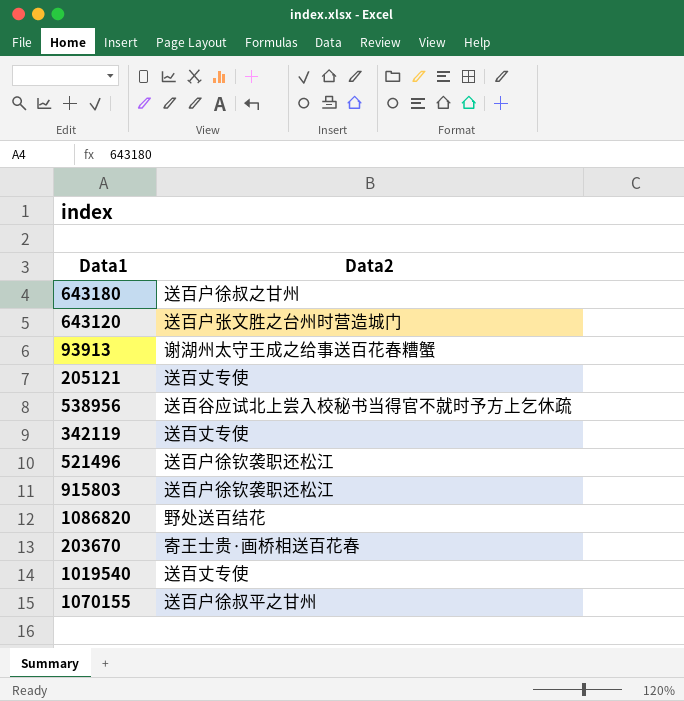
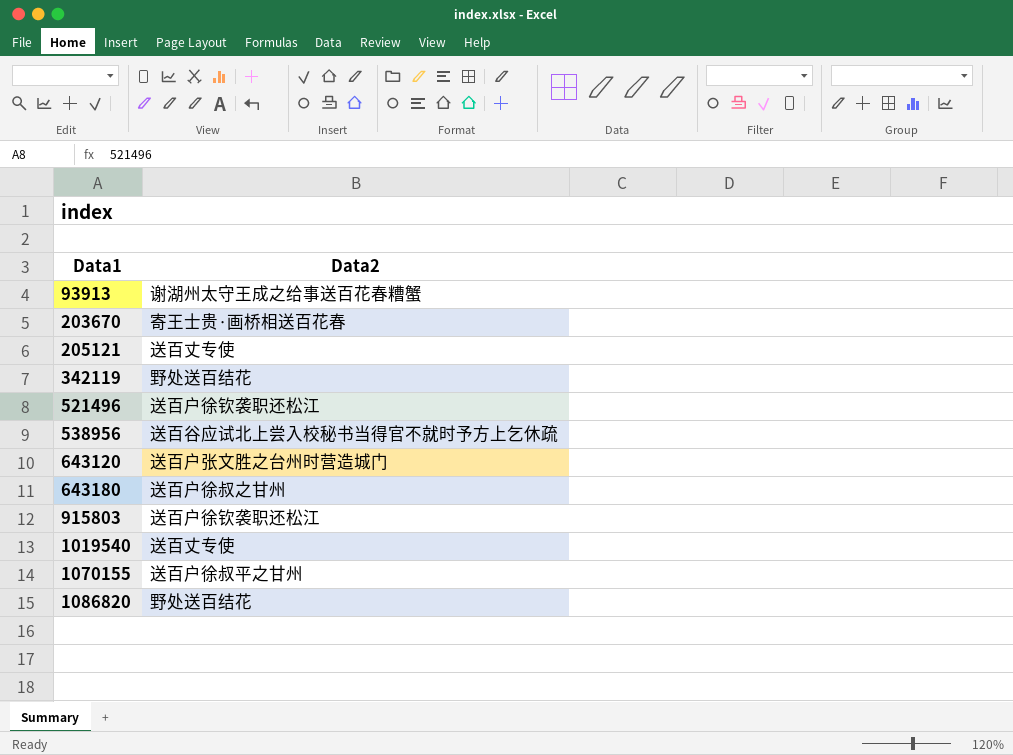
row order: none -> Data1 ascending
342119 | Data2: 送百丈专使 -> 野处送百结花

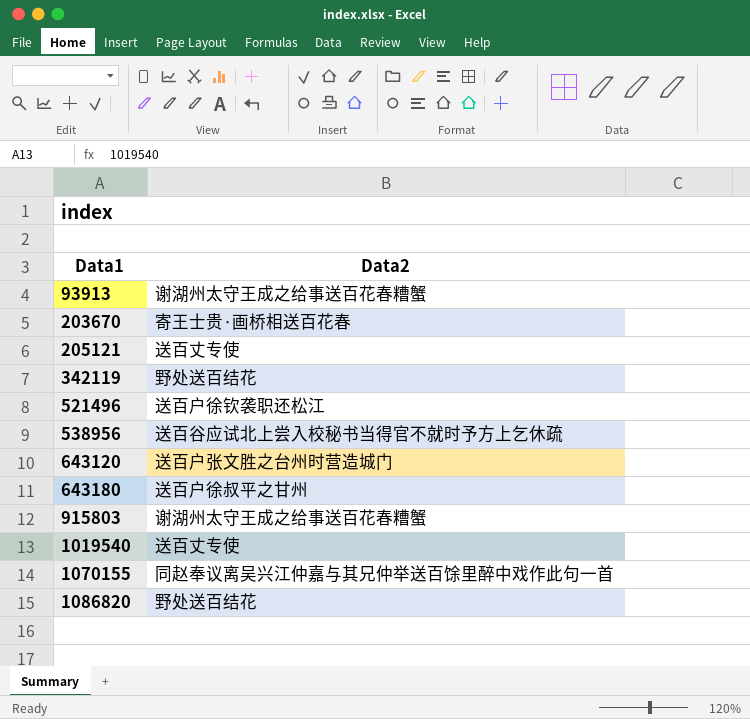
643180 | Data2: 送百户徐叔之甘州 -> 送百户徐叔平之甘州
915803 | Data2: 送百户徐钦袭职还松江 -> 谢湖州太守王成之给事送百花春糟蟹
1070155 | Data2: 送百户徐叔平之甘州 -> 同赵奉议离吴兴江仲嘉与其兄仲举送百馀里醉中戏作此句一首

